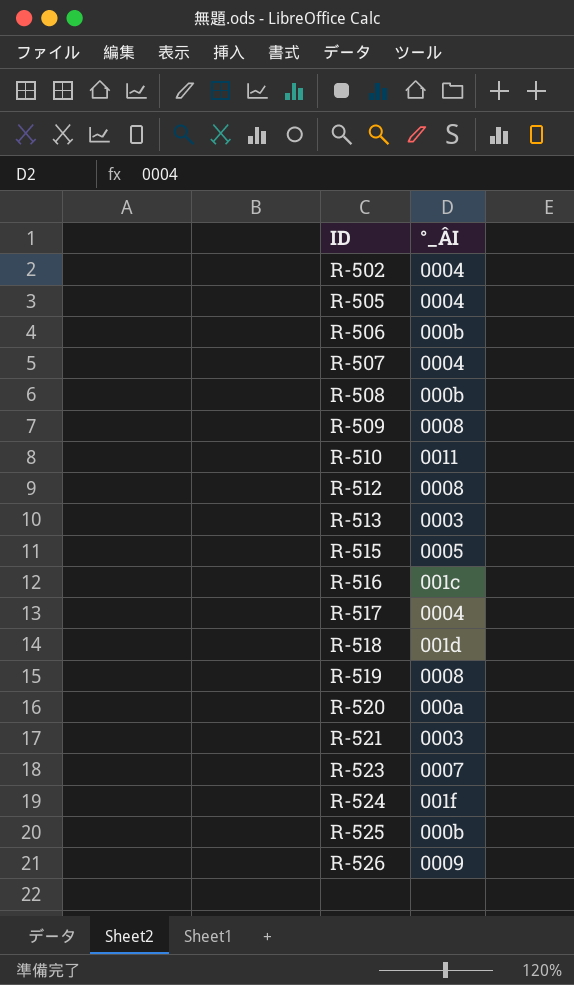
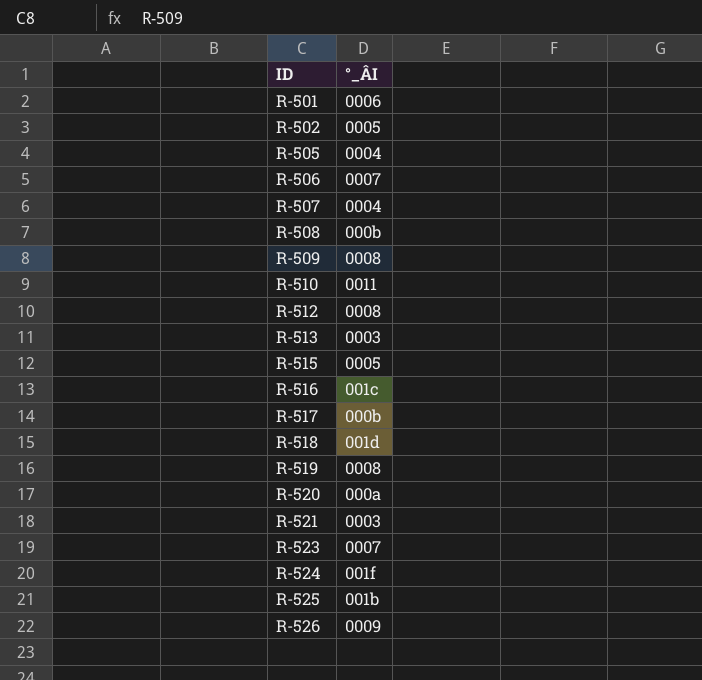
row R-501: none -> 0006
R-502 | °_ÂI: 0004 -> 0005
R-506 | °_ÂI: 000b -> 0007
R-517 | °_ÂI: 0004 -> 000b
R-525 | °_ÂI: 000b -> 001b

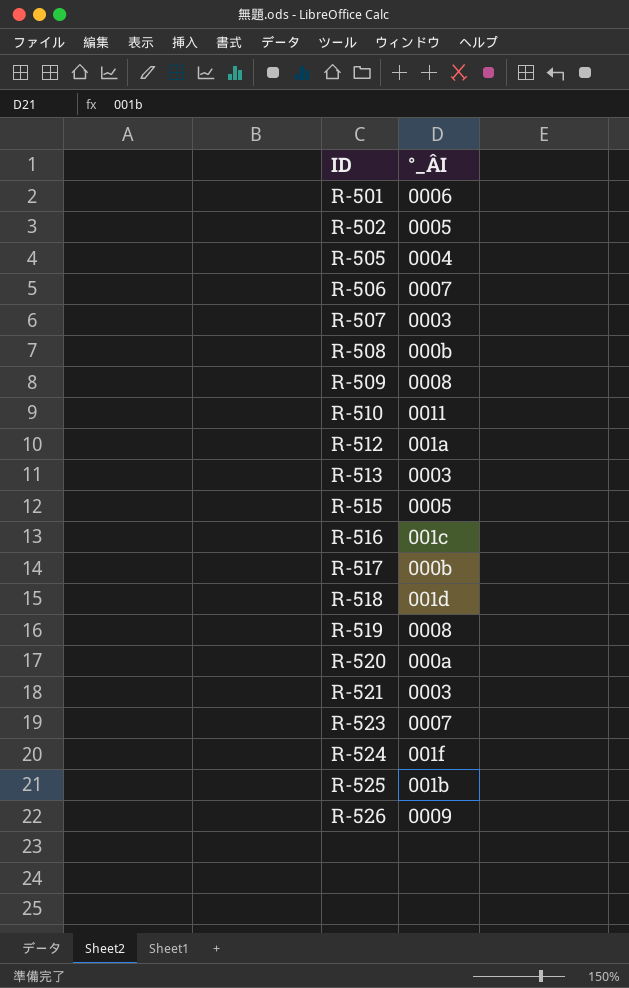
R-507 | °_ÂI: 0004 -> 0003
R-512 | °_ÂI: 0008 -> 001a

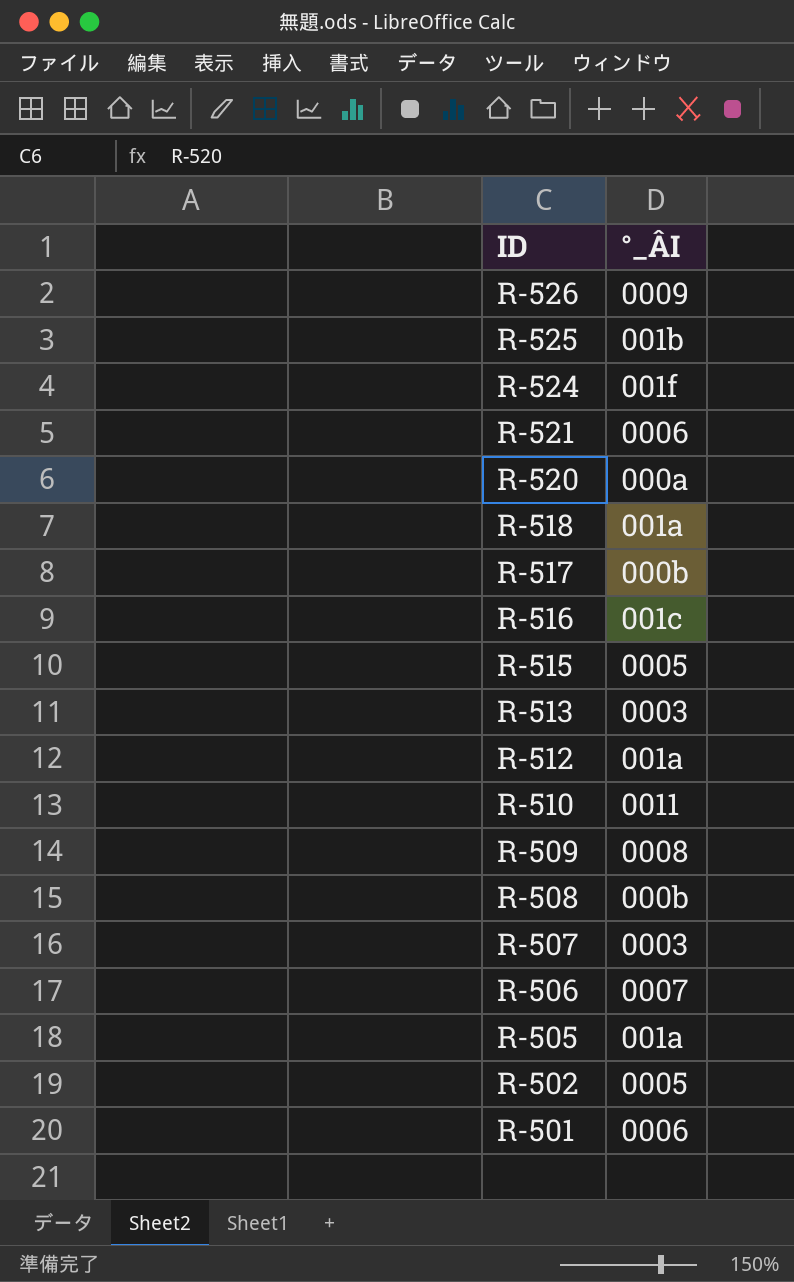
row order: ID ascending -> ID descending
row R-519: 0008 -> none
row R-523: 0007 -> none
R-521 | °_ÂI: 0003 -> 0006
R-518 | °_ÂI: 001d -> 001a
R-505 | °_ÂI: 0004 -> 001a

